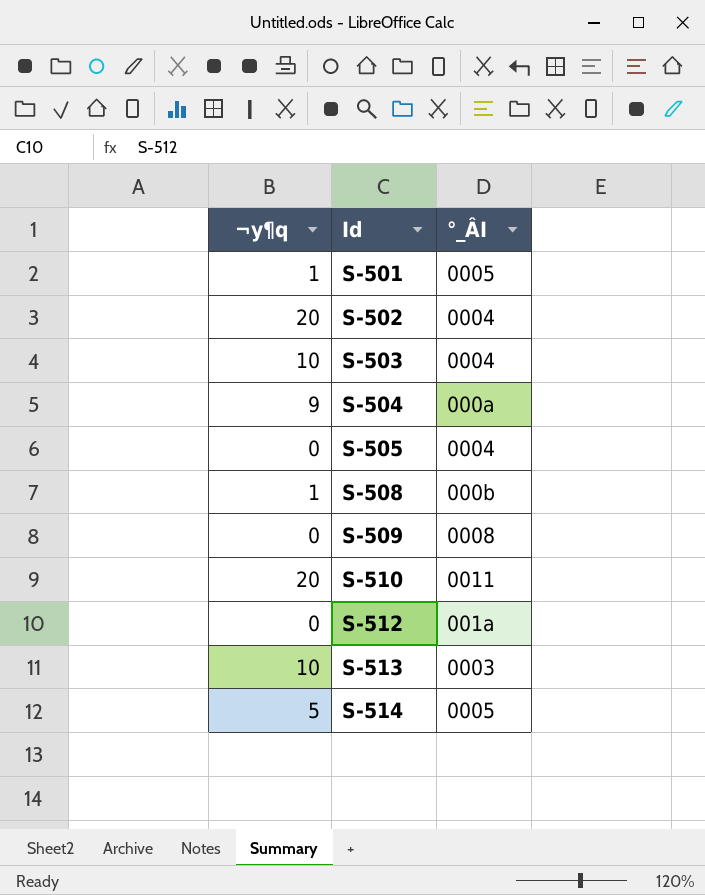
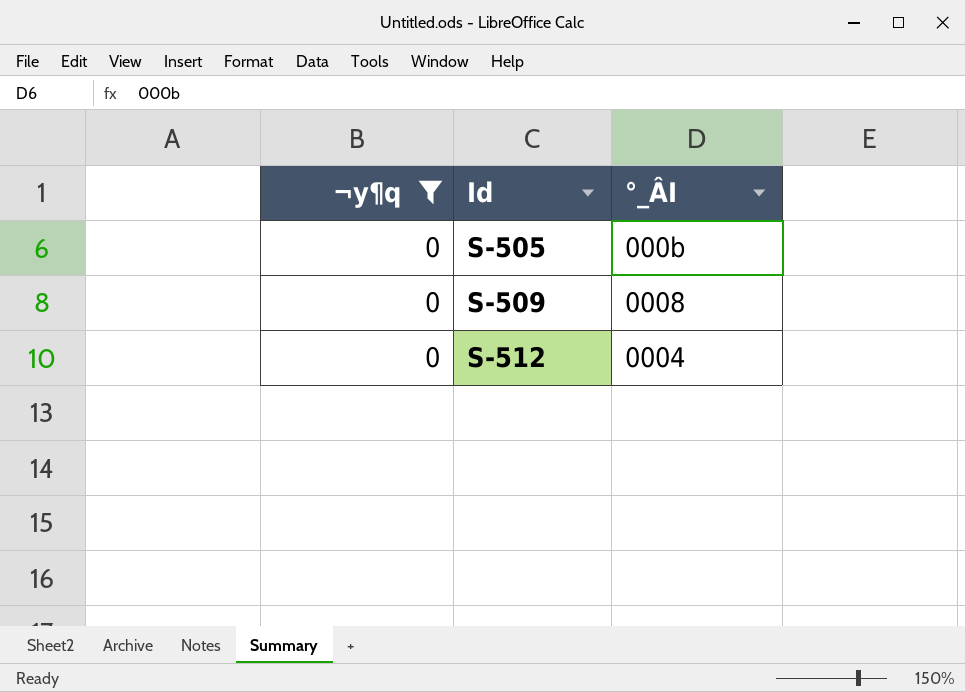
filter: none -> ¬y¶q = 0
S-505 | °_ÂI: 0004 -> 000b
S-512 | °_ÂI: 001a -> 0004

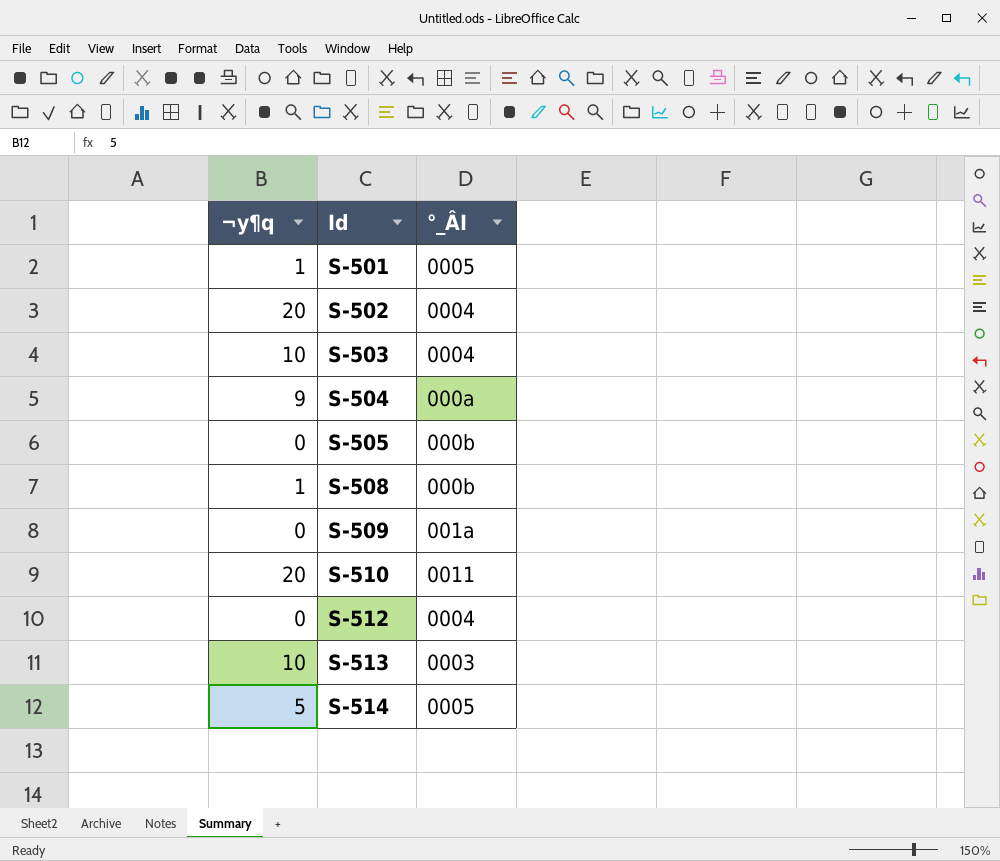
filter: ¬y¶q = 0 -> none
S-509 | °_ÂI: 0008 -> 001a

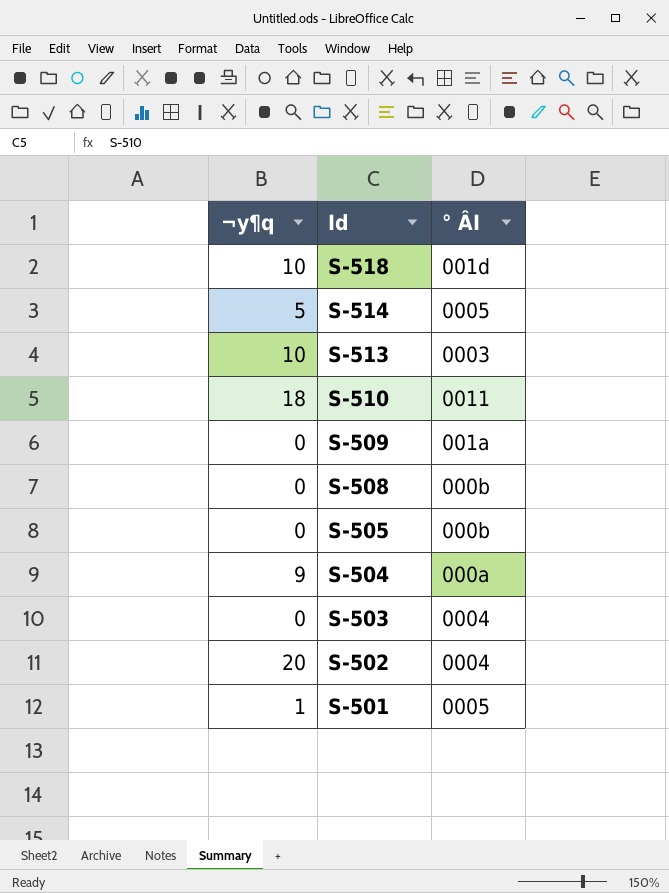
row order: Id ascending -> Id descending
column name: °_ÂI -> ° ÂI
row S-512: 0 | 0004 -> none
row S-518: none -> 10 | 001d
S-510 | ¬y¶q: 20 -> 18
S-508 | ¬y¶q: 1 -> 0
S-503 | ¬y¶q: 10 -> 0

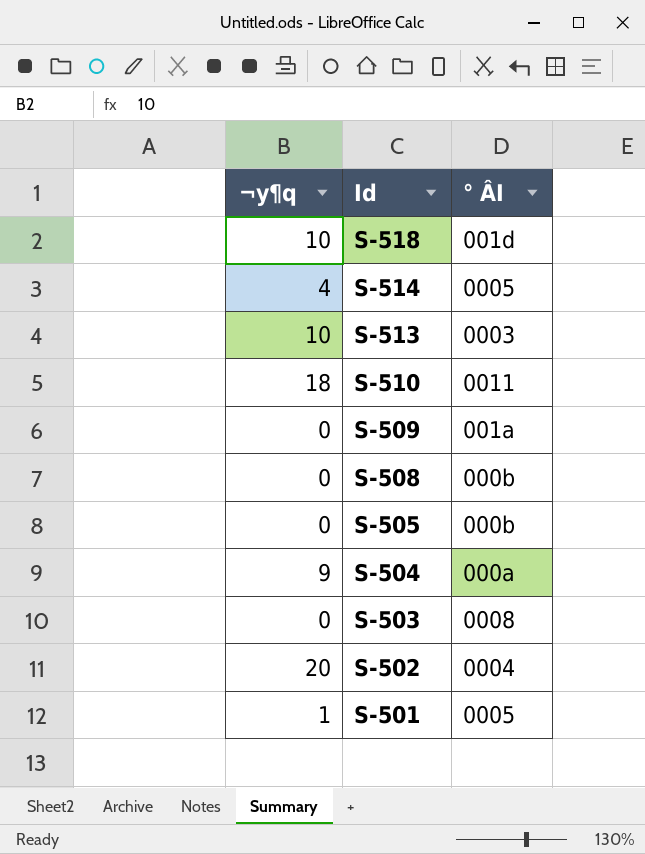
S-514 | ¬y¶q: 5 -> 4
S-503 | ° ÂI: 0004 -> 0008

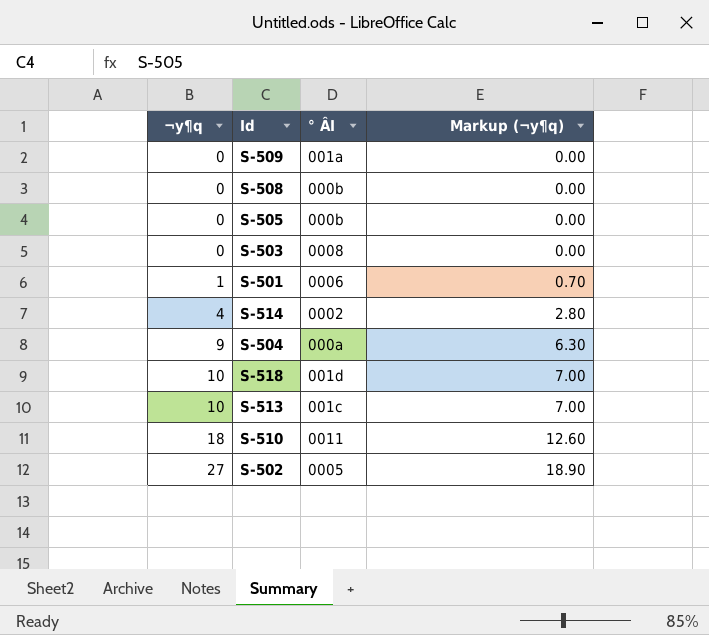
row order: Id descending -> ¬y¶q ascending
column Markup (¬y¶q) | formula: none -> [¬y¶q] * 0.7
S-501 | ° ÂI: 0005 -> 0006
S-514 | ° ÂI: 0005 -> 0002
S-513 | ° ÂI: 0003 -> 001c
S-502 | ¬y¶q: 20 -> 27
S-502 | ° ÂI: 0004 -> 0005

